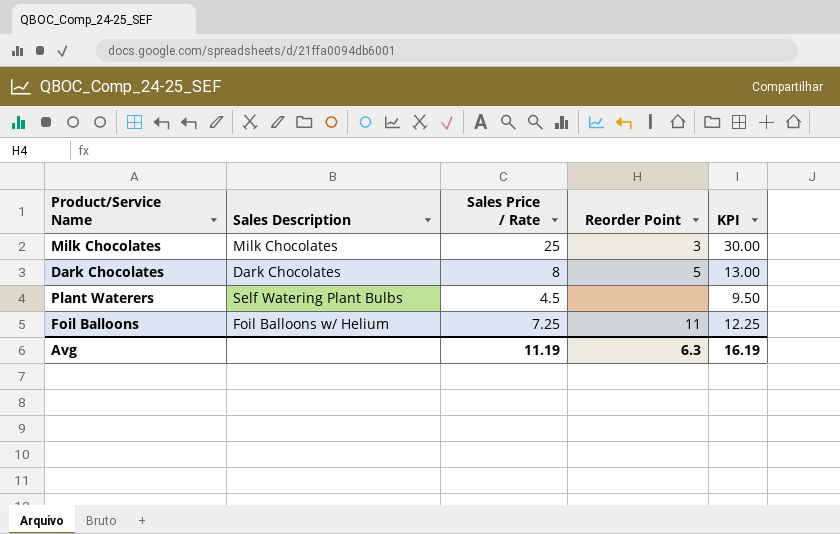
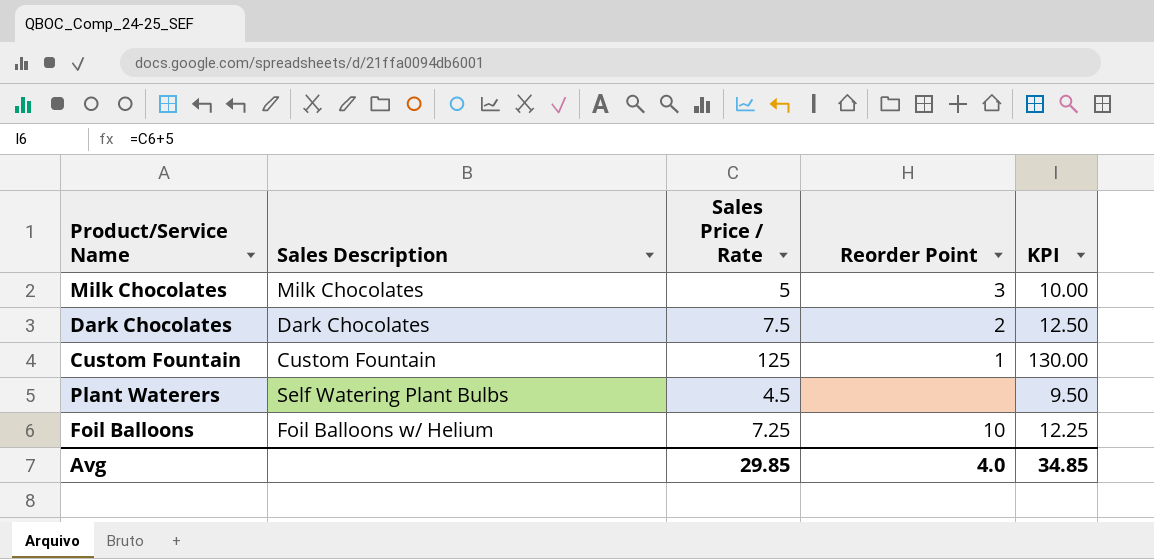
Milk Chocolates | Sales Price / Rate: 25 -> 5
Milk Chocolates | KPI: 30.00 -> 10.00
Dark Chocolates | Sales Price / Rate: 8 -> 7.5
Dark Chocolates | Reorder Point: 5 -> 2
Dark Chocolates | KPI: 13.00 -> 12.50
row Custom Fountain: none -> Custom Fountain | 125 | 1 | 130.00
Foil Balloons | Reorder Point: 11 -> 10
Avg | Sales Price / Rate: 11.19 -> 29.85
Avg | Reorder Point: 6.3 -> 4.0
Avg | KPI: 16.19 -> 34.85

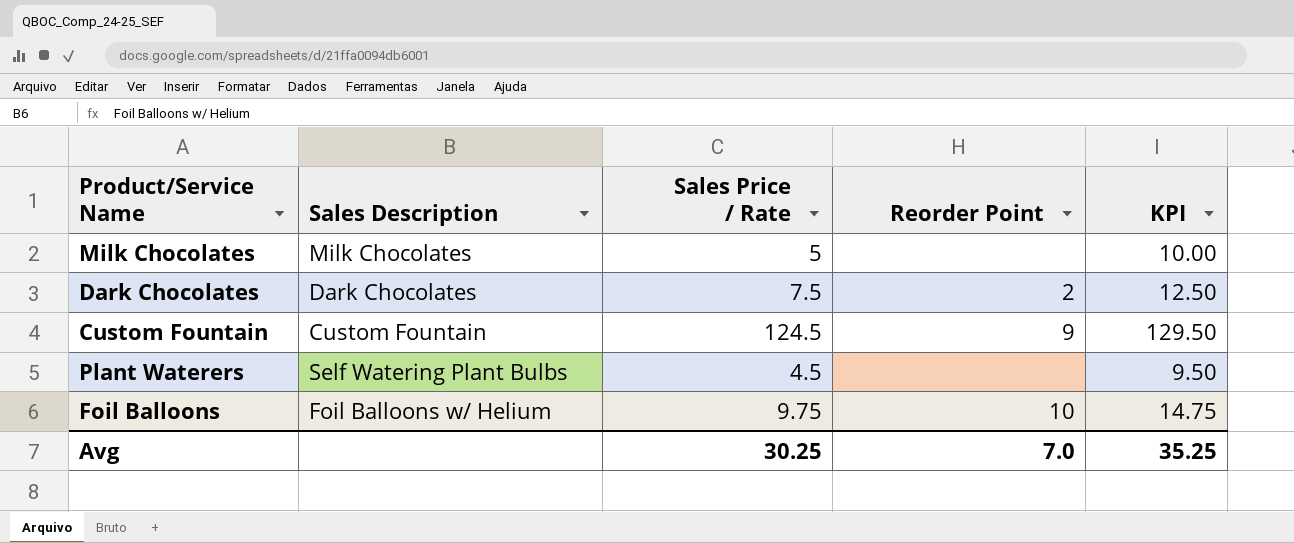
Milk Chocolates | Reorder Point: 3 -> none
Custom Fountain | Sales Price / Rate: 125 -> 124.5
Custom Fountain | Reorder Point: 1 -> 9
Custom Fountain | KPI: 130.00 -> 129.50
Foil Balloons | Sales Price / Rate: 7.25 -> 9.75
Foil Balloons | KPI: 12.25 -> 14.75
Avg | Sales Price / Rate: 29.85 -> 30.25
Avg | Reorder Point: 4.0 -> 7.0
Avg | KPI: 34.85 -> 35.25

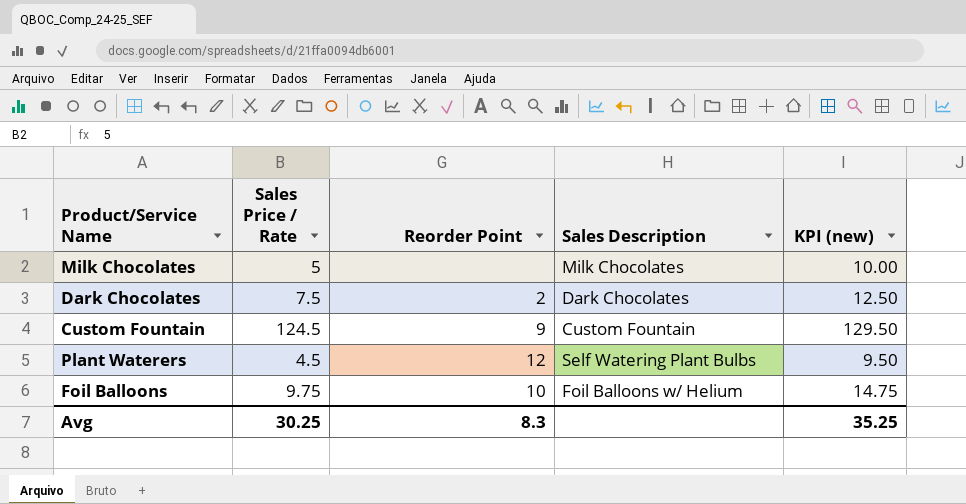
column Sales Description | position: 2 -> 4
column name: KPI -> KPI (new)
Plant Waterers | Reorder Point: none -> 12
Avg | Reorder Point: 7.0 -> 8.3

